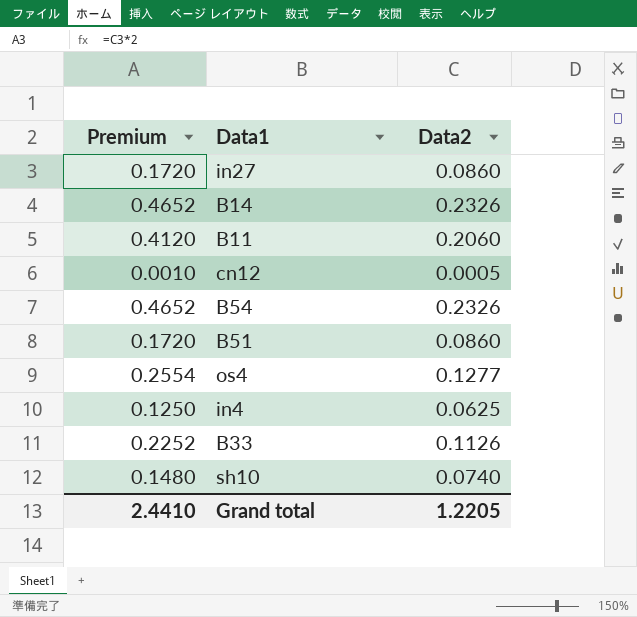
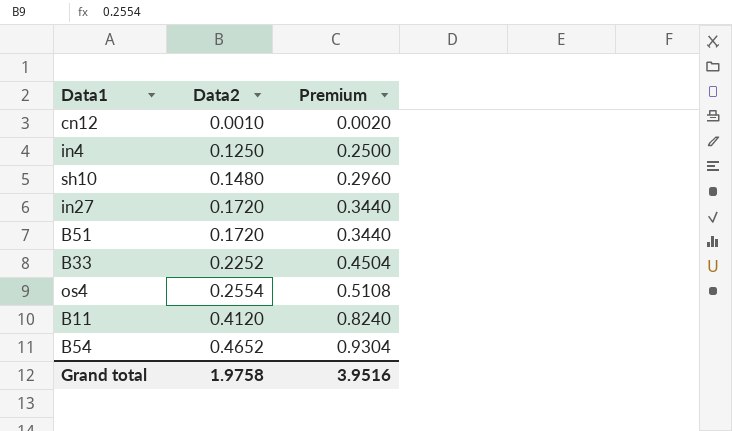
row order: none -> Data2 ascending
column Premium | position: 1 -> 3
row B14: 0.4652 | 0.2326 -> none
cn12 | Data2: 0.0005 -> 0.0010
cn12 | Premium: 0.0010 -> 0.0020
in4 | Data2: 0.0625 -> 0.1250
in4 | Premium: 0.1250 -> 0.2500
sh10 | Data2: 0.0740 -> 0.1480
sh10 | Premium: 0.1480 -> 0.2960
in27 | Data2: 0.0860 -> 0.1720
in27 | Premium: 0.1720 -> 0.3440
B51 | Data2: 0.0860 -> 0.1720
B51 | Premium: 0.1720 -> 0.3440
B33 | Data2: 0.1126 -> 0.2252
B33 | Premium: 0.2252 -> 0.4504
os4 | Data2: 0.1277 -> 0.2554
os4 | Premium: 0.2554 -> 0.5108
B11 | Data2: 0.2060 -> 0.4120
B11 | Premium: 0.4120 -> 0.8240
B54 | Data2: 0.2326 -> 0.4652
B54 | Premium: 0.4652 -> 0.9304
Grand total | Data2: 1.2205 -> 1.9758
Grand total | Premium: 2.4410 -> 3.9516

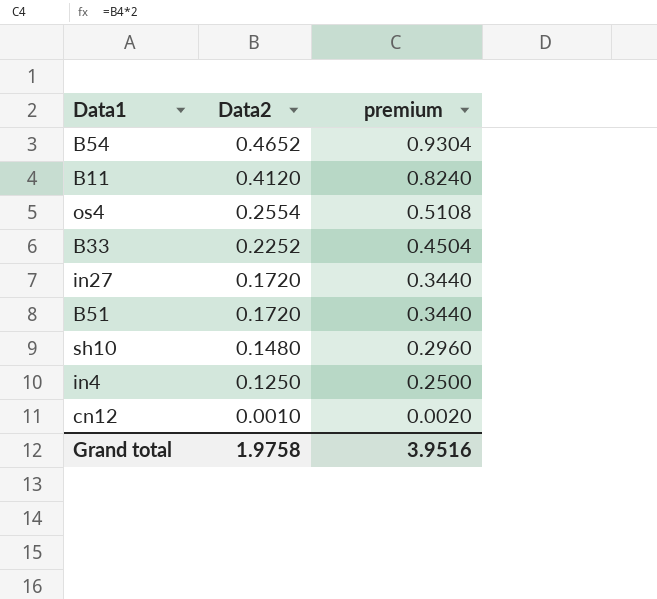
row order: Data2 ascending -> Data2 descending
column name: Premium -> premium

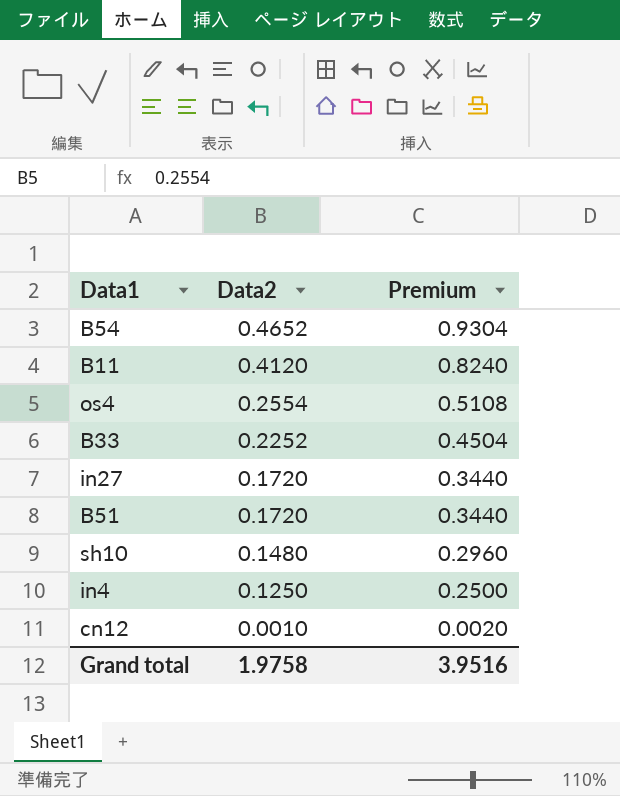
column name: premium -> Premium

